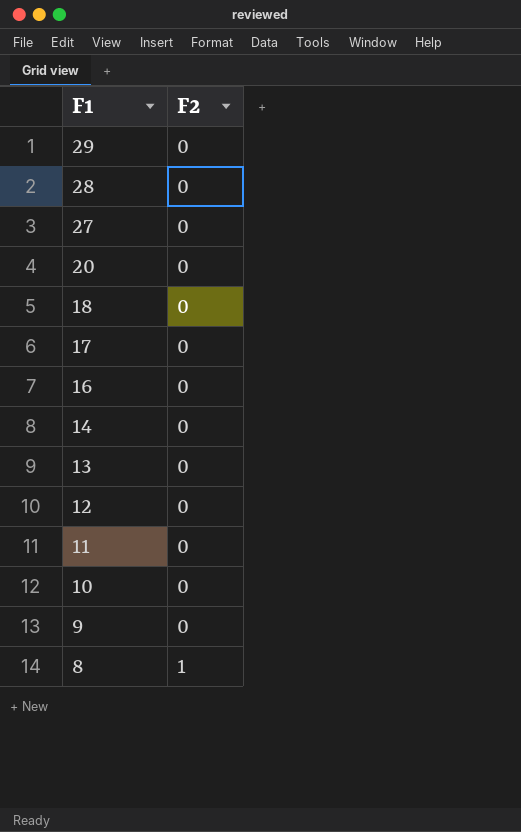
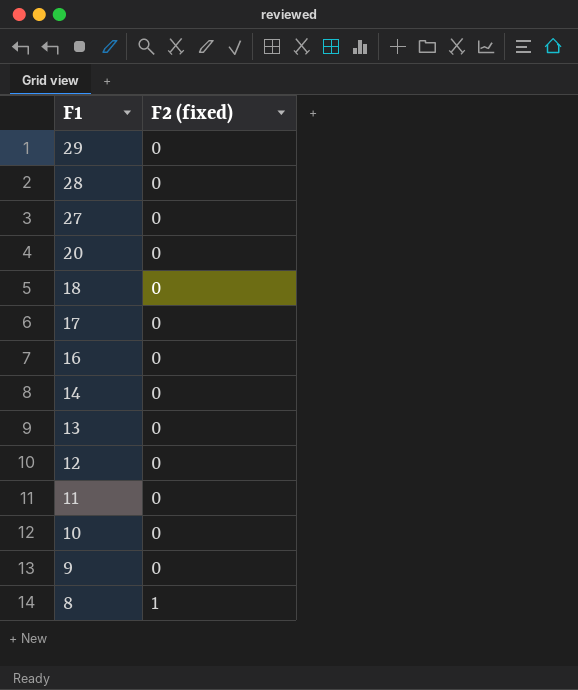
column name: F2 -> F2 (fixed)

